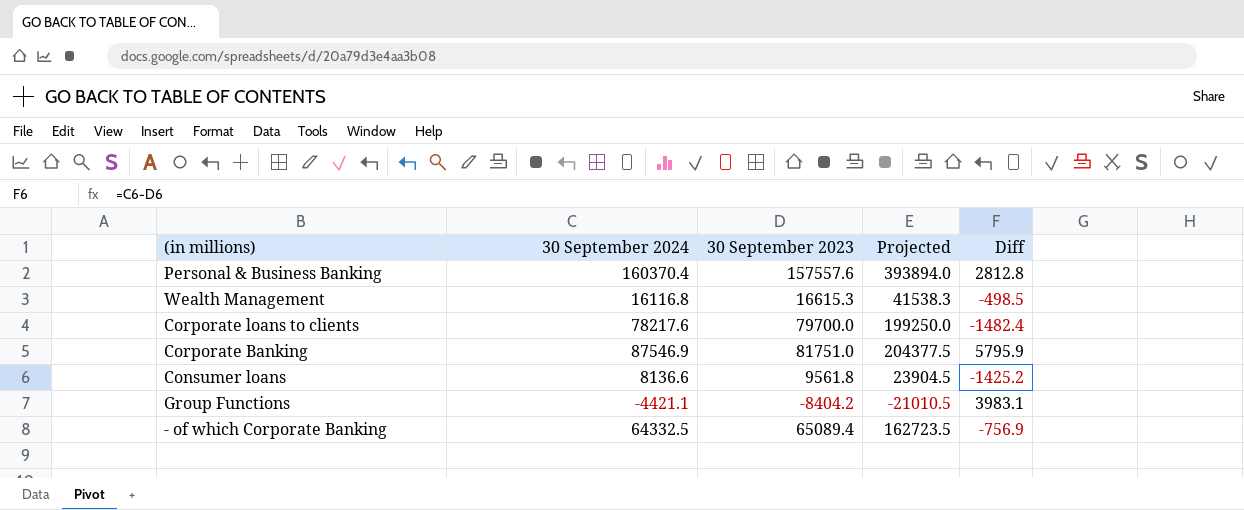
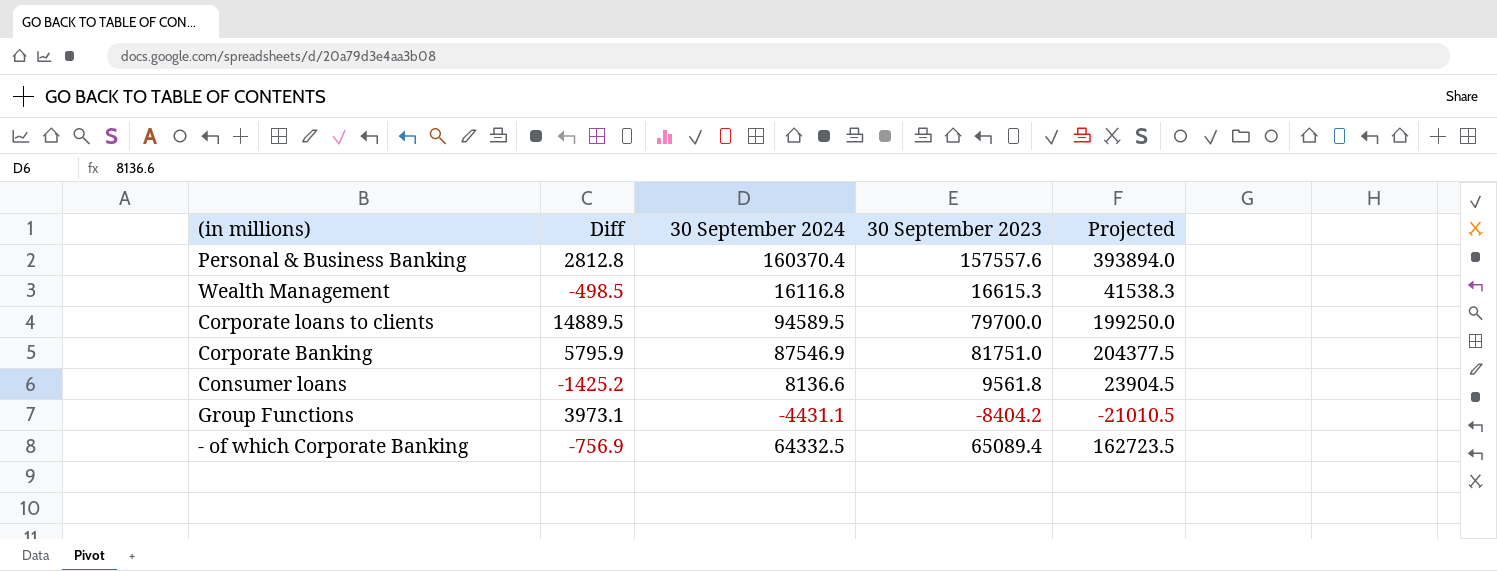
column Diff | position: 5 -> 2
Corporate loans to clients | Diff: -1482.4 -> 14889.5
Corporate loans to clients | 30 September 2024: 78217.6 -> 94589.5
Group Functions | Diff: 3983.1 -> 3973.1
Group Functions | 30 September 2024: -4421.1 -> -4431.1

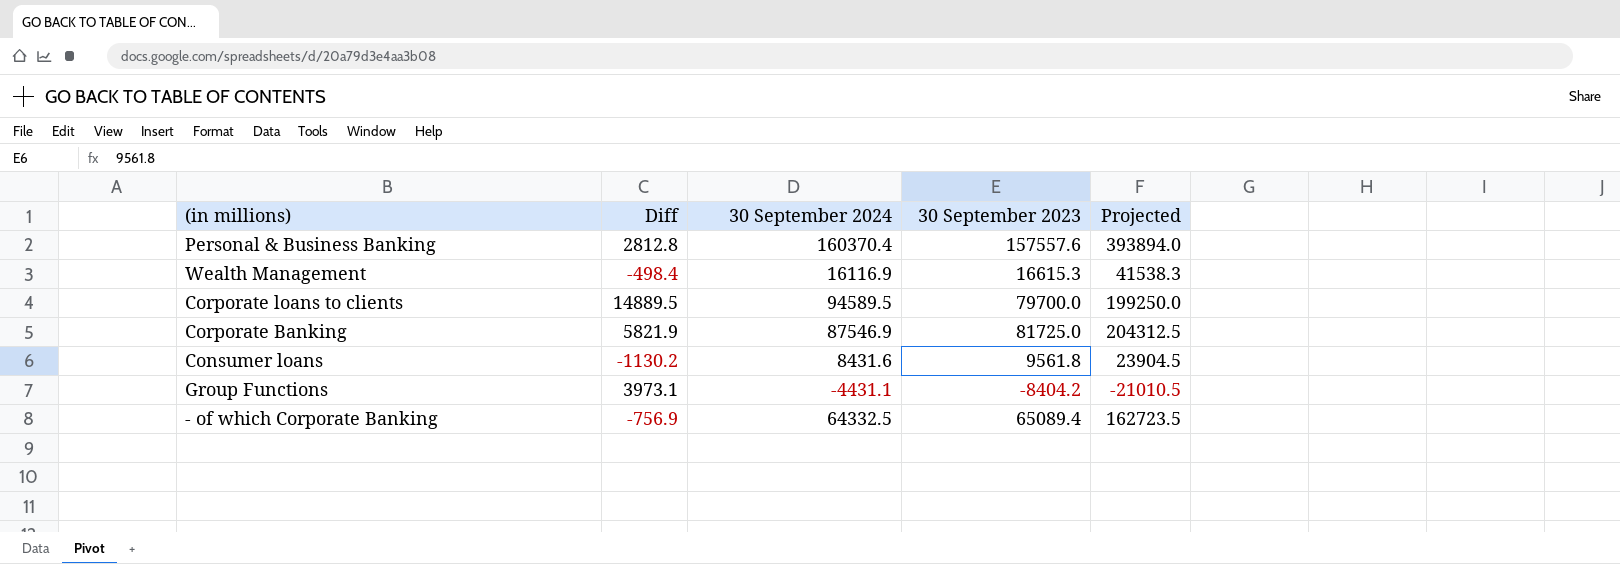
Wealth Management | Diff: -498.5 -> -498.4
Wealth Management | 30 September 2024: 16116.8 -> 16116.9
Corporate Banking | Diff: 5795.9 -> 5821.9
Corporate Banking | 30 September 2023: 81751.0 -> 81725.0
Corporate Banking | Projected: 204377.5 -> 204312.5
Consumer loans | Diff: -1425.2 -> -1130.2
Consumer loans | 30 September 2024: 8136.6 -> 8431.6

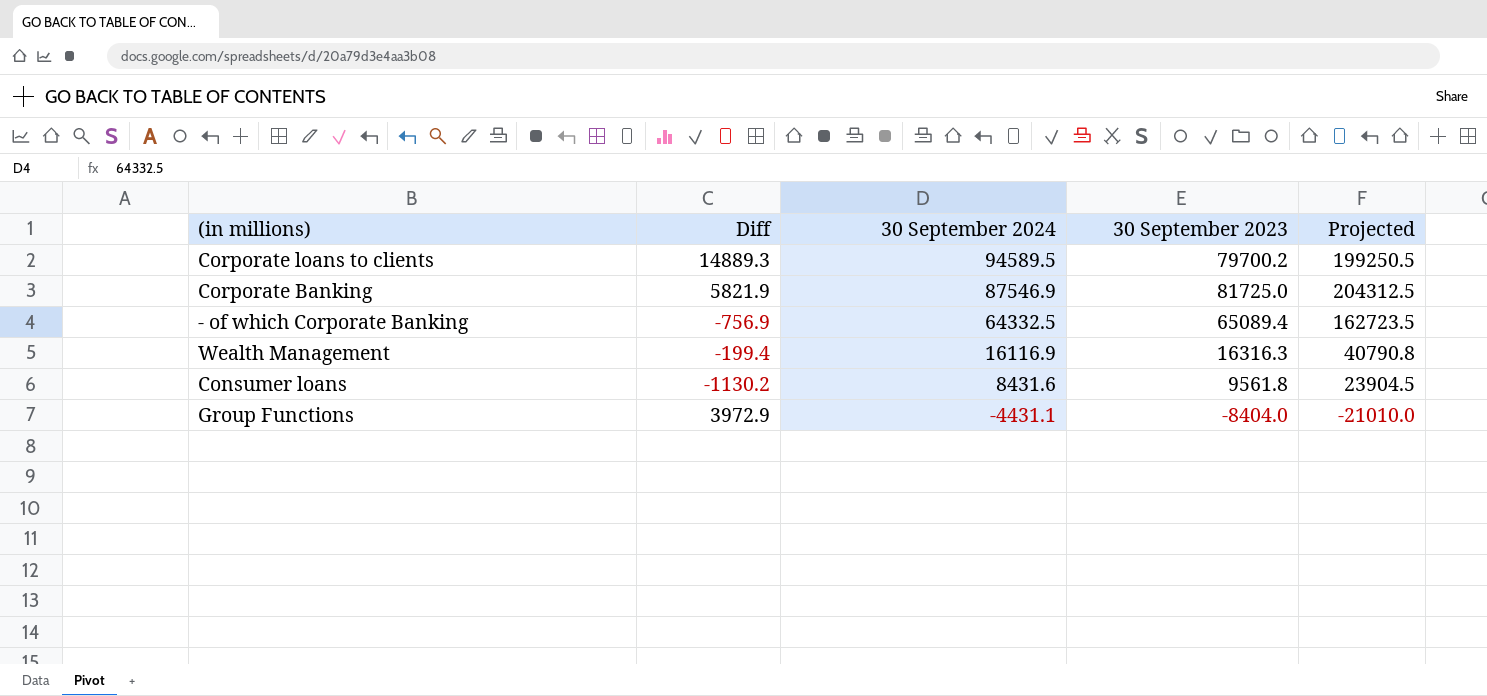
row order: none -> 30 September 2024 descending
row Personal & Business Banking: 2812.8 | 160370.4 | 157557.6 | 393894.0 -> none
Corporate loans to clients | Diff: 14889.5 -> 14889.3
Corporate loans to clients | 30 September 2023: 79700.0 -> 79700.2
Corporate loans to clients | Projected: 199250.0 -> 199250.5
Wealth Management | Diff: -498.4 -> -199.4
Wealth Management | 30 September 2023: 16615.3 -> 16316.3
Wealth Management | Projected: 41538.3 -> 40790.8
Group Functions | Diff: 3973.1 -> 3972.9
Group Functions | 30 September 2023: -8404.2 -> -8404.0
Group Functions | Projected: -21010.5 -> -21010.0

